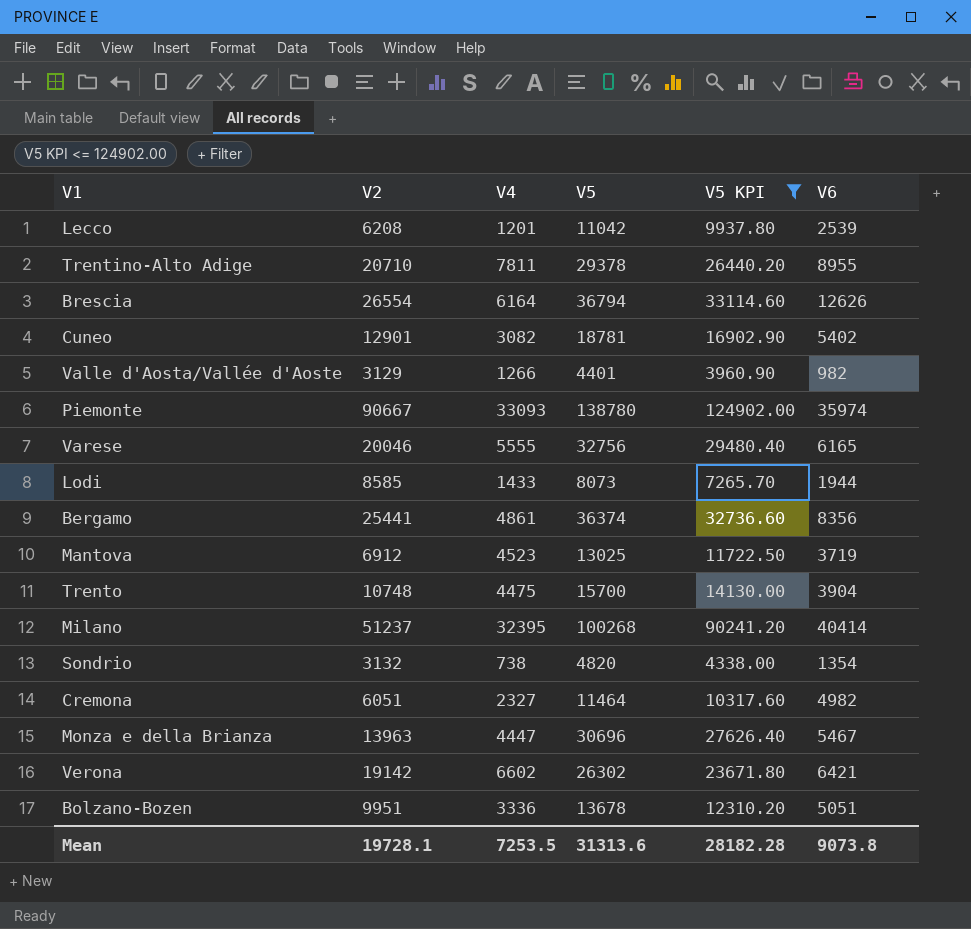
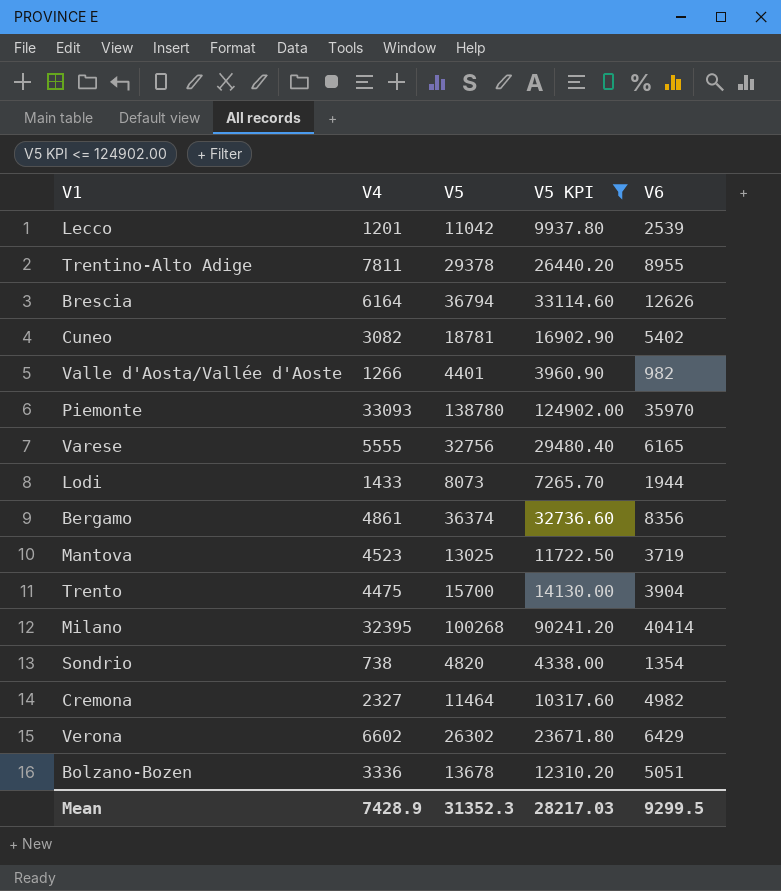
column V2 | position: 2 -> none
row Monza e della Brianza: 13963 | 4447 | 30696 | 27626.40 | 5467 -> none
Piemonte | V6: 35974 -> 35970
Verona | V6: 6421 -> 6429
Mean | V4: 7253.5 -> 7428.9
Mean | V5: 31313.6 -> 31352.3
Mean | V5 KPI: 28182.28 -> 28217.03
Mean | V6: 9073.8 -> 9299.5

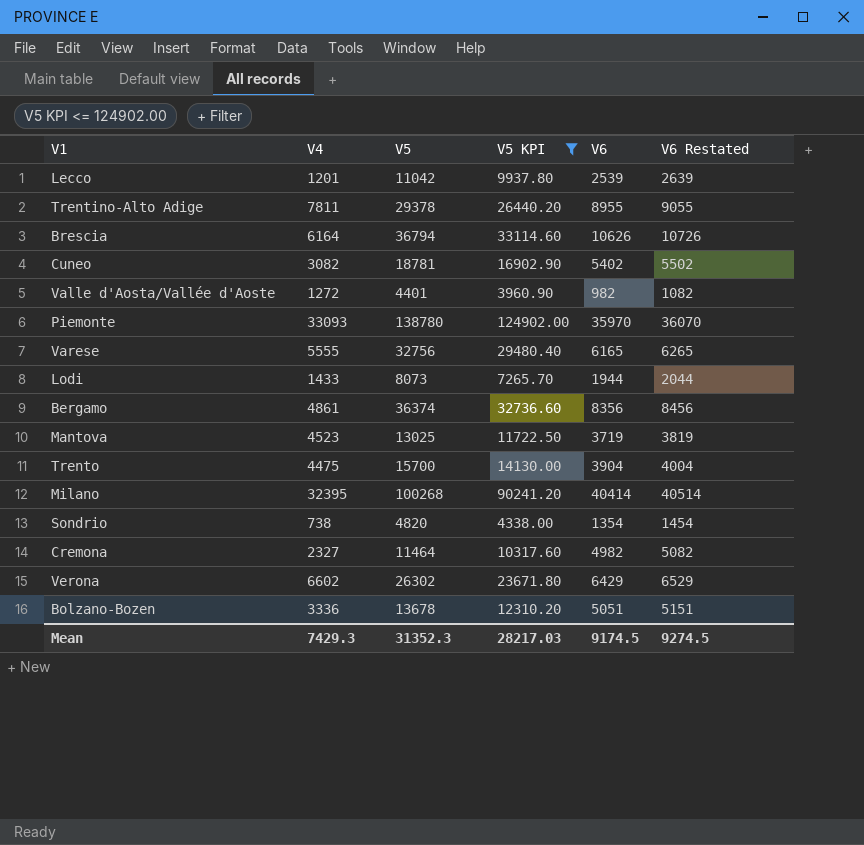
column V6 Restated | formula: none -> [V6] + 100
Brescia | V6: 12626 -> 10626
Valle d'Aosta/Vallée d'Aoste | V4: 1266 -> 1272
Mean | V4: 7428.9 -> 7429.3
Mean | V6: 9299.5 -> 9174.5

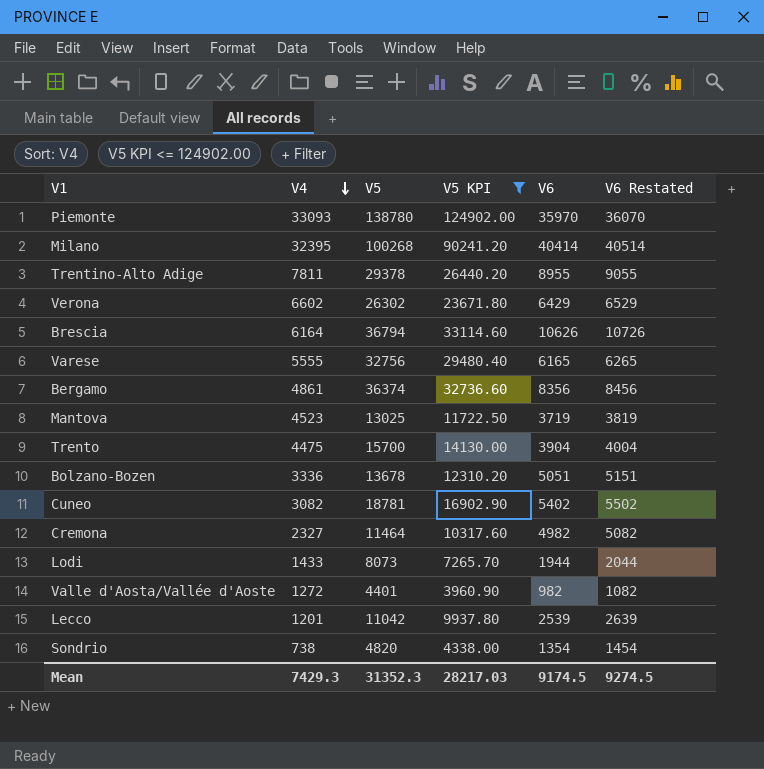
row order: none -> V4 descending

